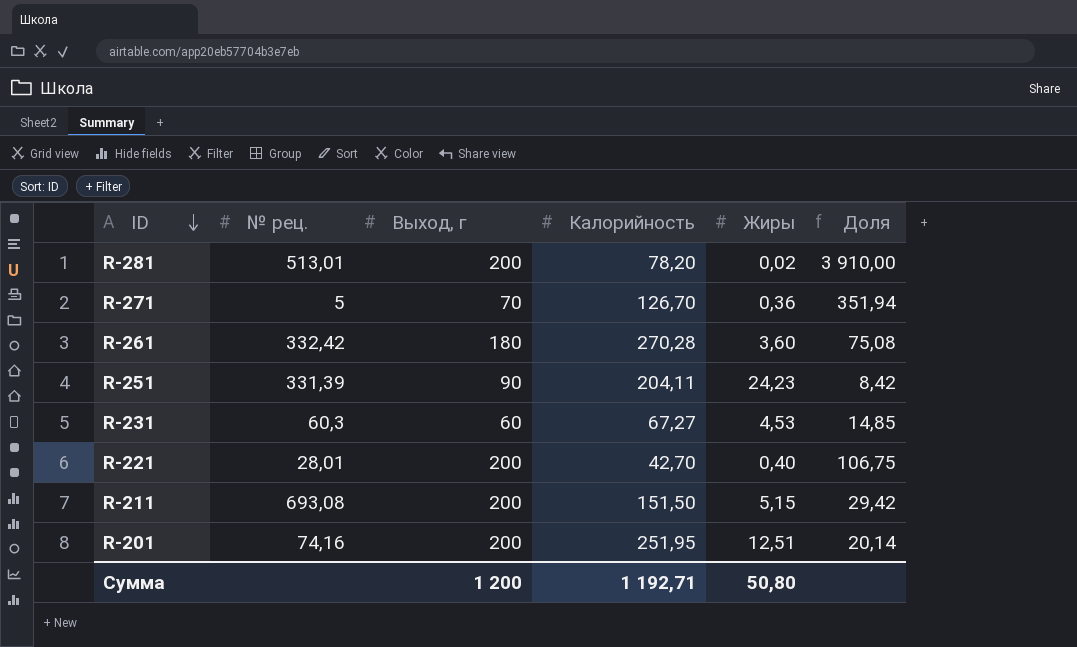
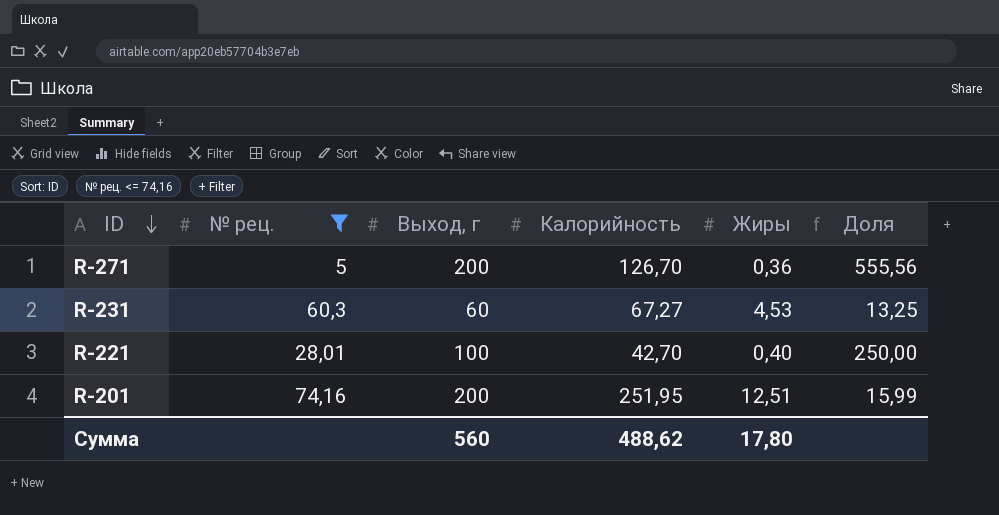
filter: none -> № рец. <= 74,16
column Доля | formula: [Калорийность] / [Жиры] -> [Выход, г] / [Жиры]
R-271 | Выход, г: 70 -> 200
R-221 | Выход, г: 200 -> 100
Сумма | Выход, г: 1 200 -> 560
Сумма | Калорийность: 1 192,71 -> 488,62
Сумма | Жиры: 50,80 -> 17,80

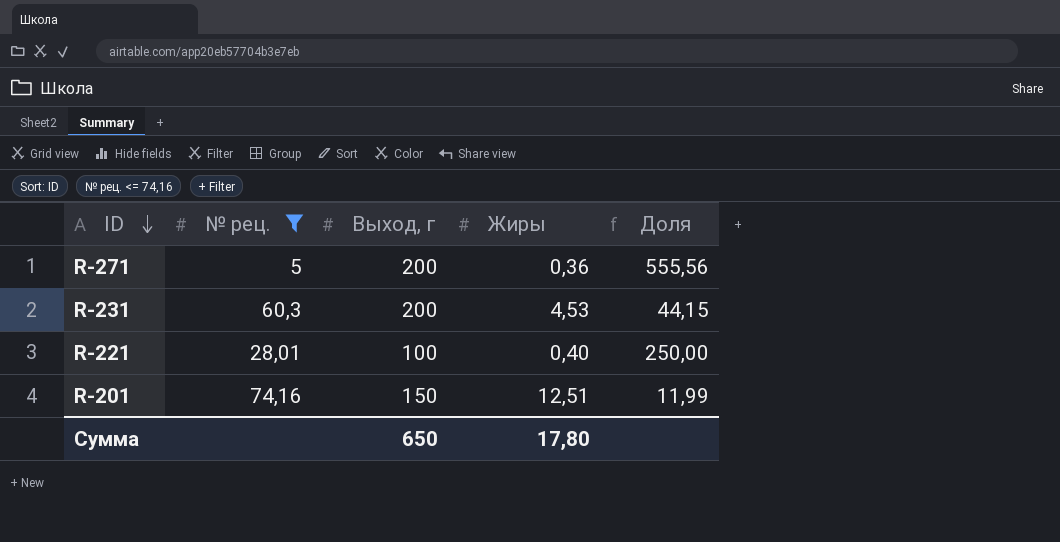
column Калорийность | position: 4 -> none
R-231 | Выход, г: 60 -> 200
R-231 | Доля: 13,25 -> 44,15
R-201 | Выход, г: 200 -> 150
R-201 | Доля: 15,99 -> 11,99
Сумма | Выход, г: 560 -> 650

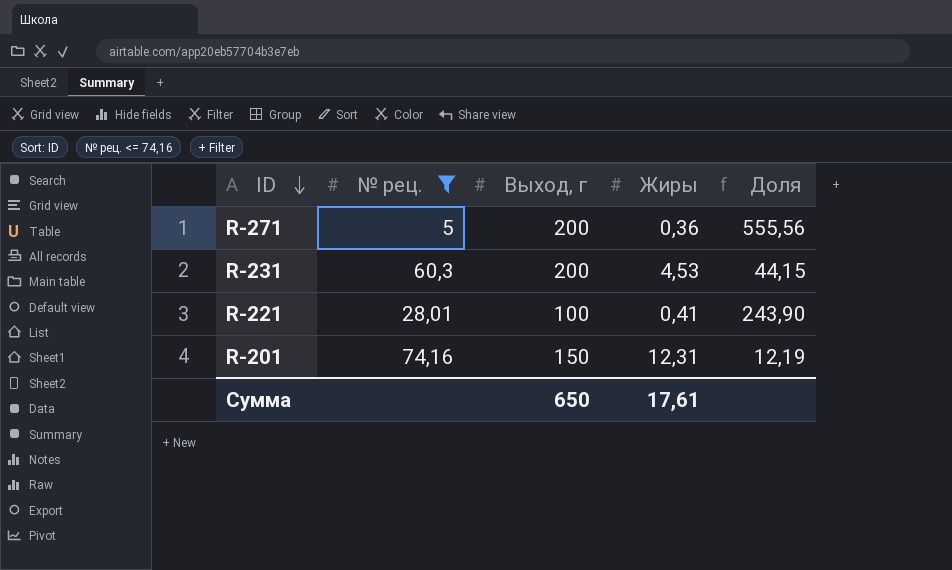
R-221 | Жиры: 0,40 -> 0,41
R-221 | Доля: 250,00 -> 243,90
R-201 | Жиры: 12,51 -> 12,31
R-201 | Доля: 11,99 -> 12,19
Сумма | Жиры: 17,80 -> 17,61

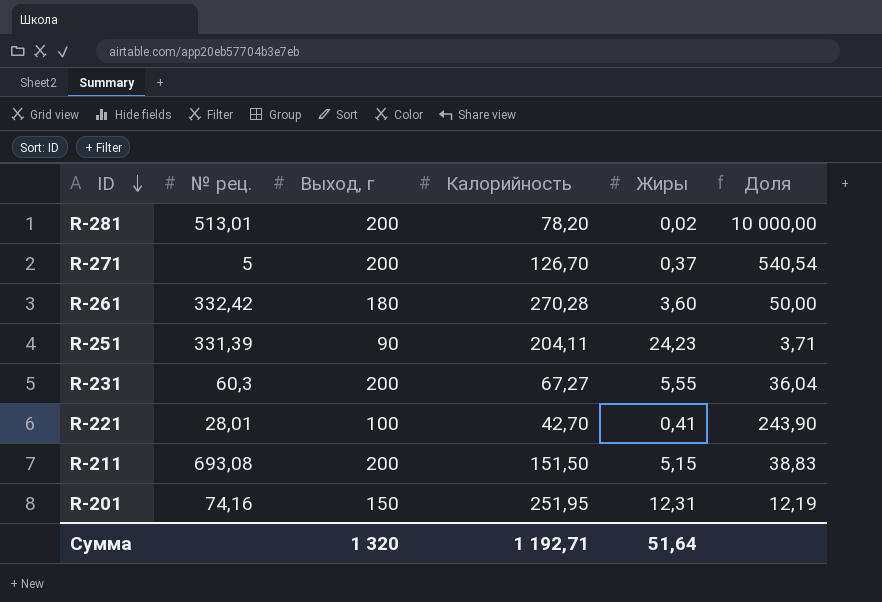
filter: № рец. <= 74,16 -> none
column Калорийность | position: none -> 4
R-271 | Жиры: 0,36 -> 0,37
R-271 | Доля: 555,56 -> 540,54
R-231 | Жиры: 4,53 -> 5,55
R-231 | Доля: 44,15 -> 36,04
Сумма | Выход, г: 650 -> 1 320
Сумма | Жиры: 17,61 -> 51,64

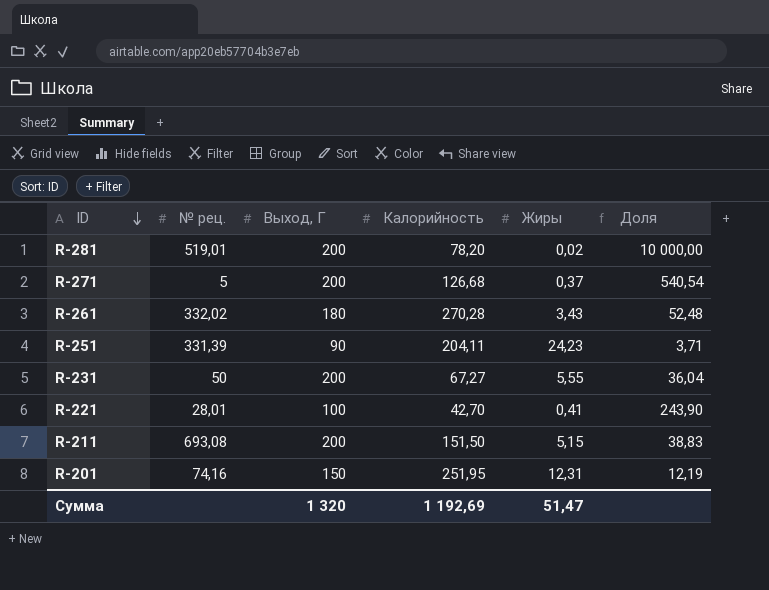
column name: Выход, г -> Выход, Г
R-281 | № рец.: 513,01 -> 519,01
R-271 | Калорийность: 126,70 -> 126,68
R-261 | № рец.: 332,42 -> 332,02
R-261 | Жиры: 3,60 -> 3,43
R-261 | Доля: 50,00 -> 52,48
R-231 | № рец.: 60,3 -> 50
Сумма | Калорийность: 1 192,71 -> 1 192,69
Сумма | Жиры: 51,64 -> 51,47

